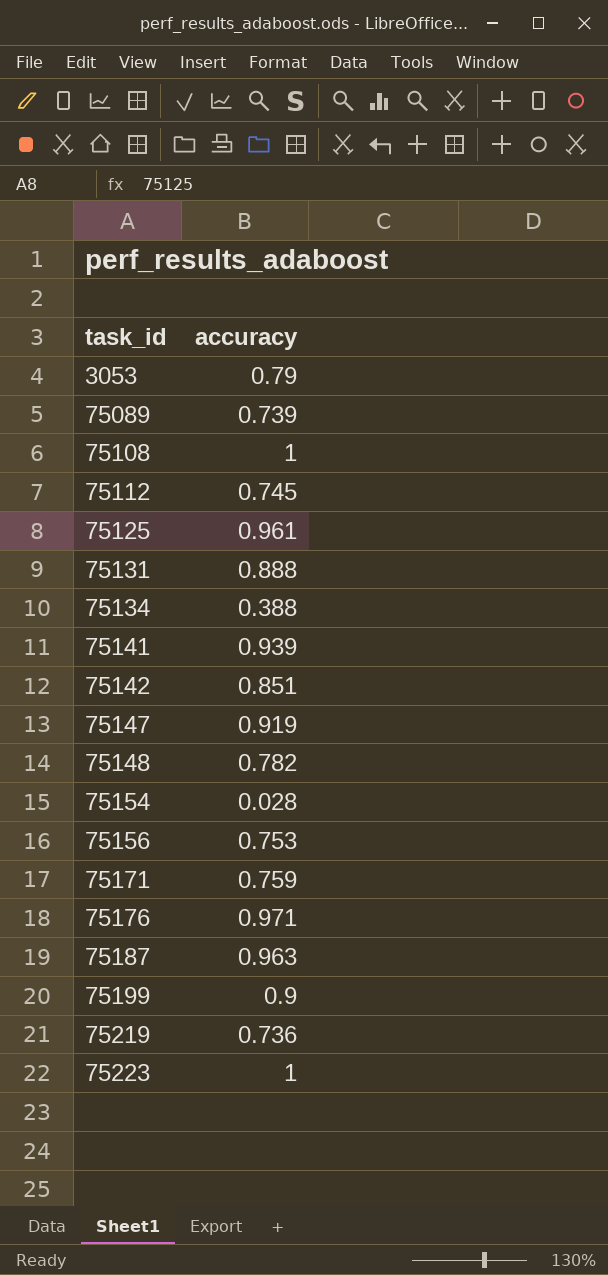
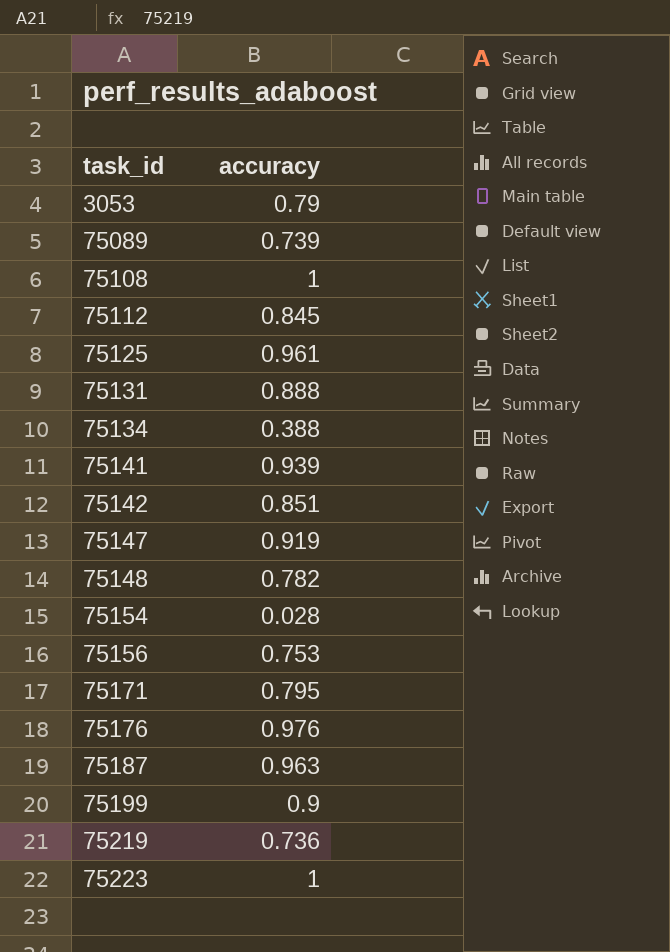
75112 | accuracy: 0.745 -> 0.845
75171 | accuracy: 0.759 -> 0.795
75176 | accuracy: 0.971 -> 0.976

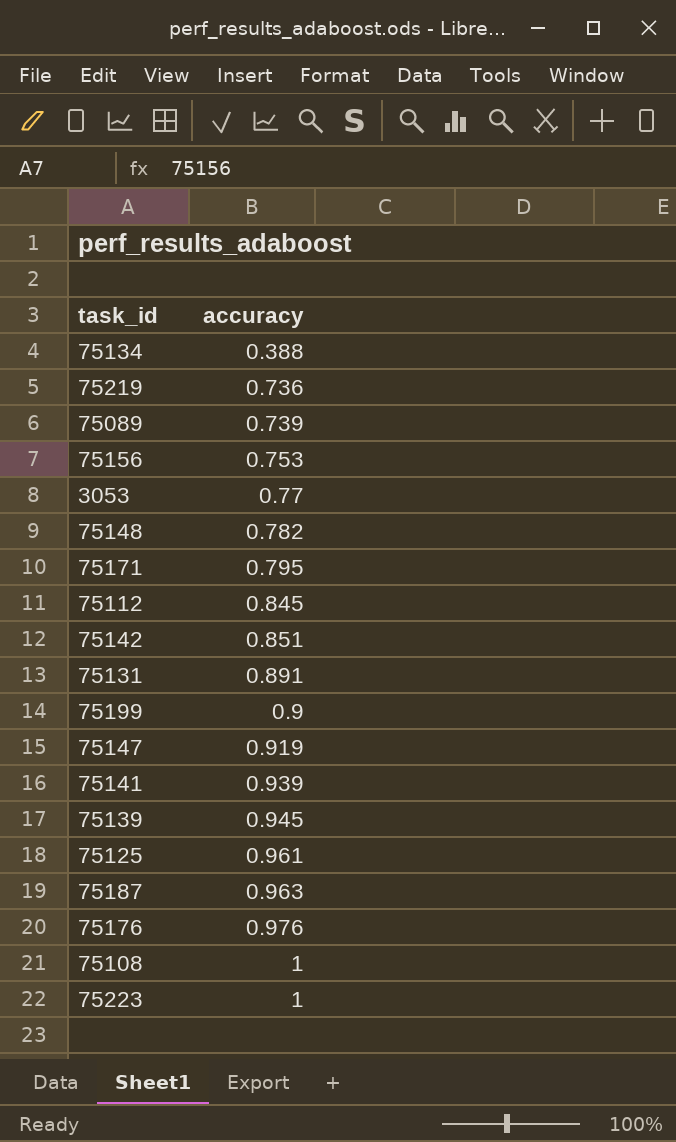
row order: task_id ascending -> accuracy ascending
row 75154: 0.028 -> none
3053 | accuracy: 0.79 -> 0.77
75131 | accuracy: 0.888 -> 0.891
row 75139: none -> 0.945

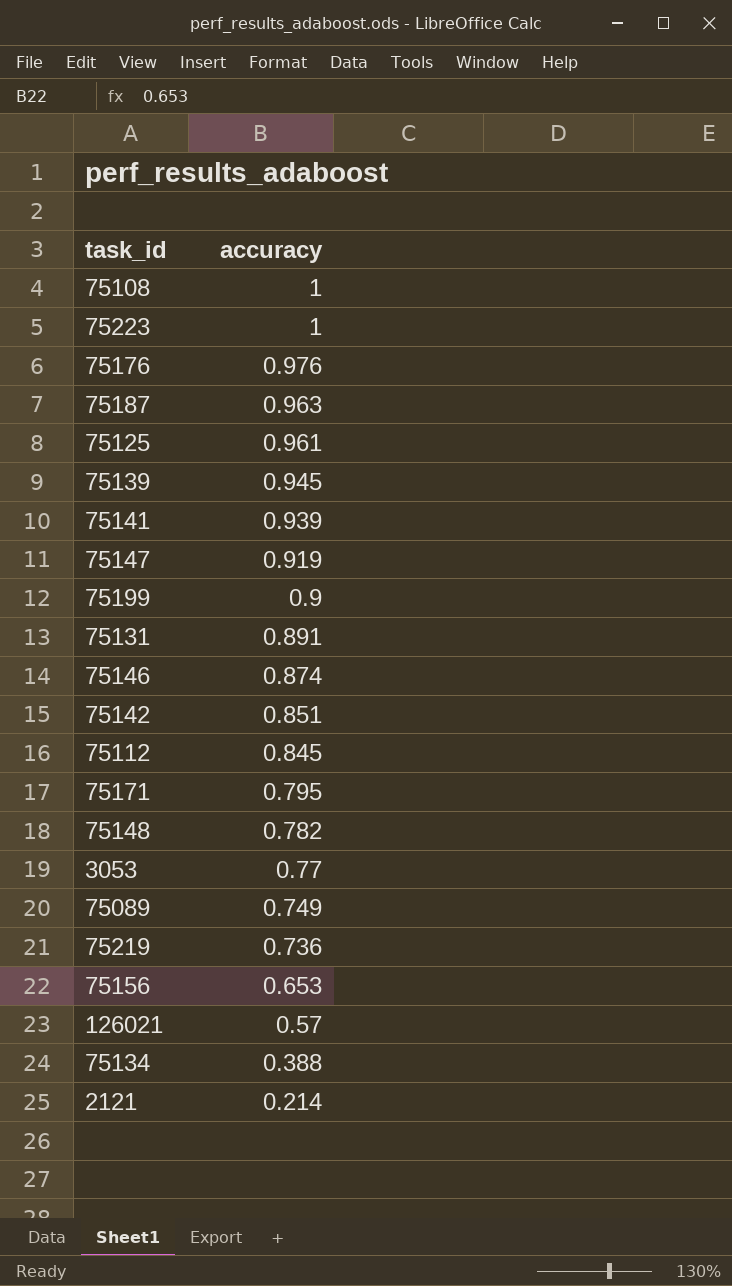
row order: accuracy ascending -> accuracy descending
row 75146: none -> 0.874
75089 | accuracy: 0.739 -> 0.749
75156 | accuracy: 0.753 -> 0.653
row 126021: none -> 0.57
row 2121: none -> 0.214

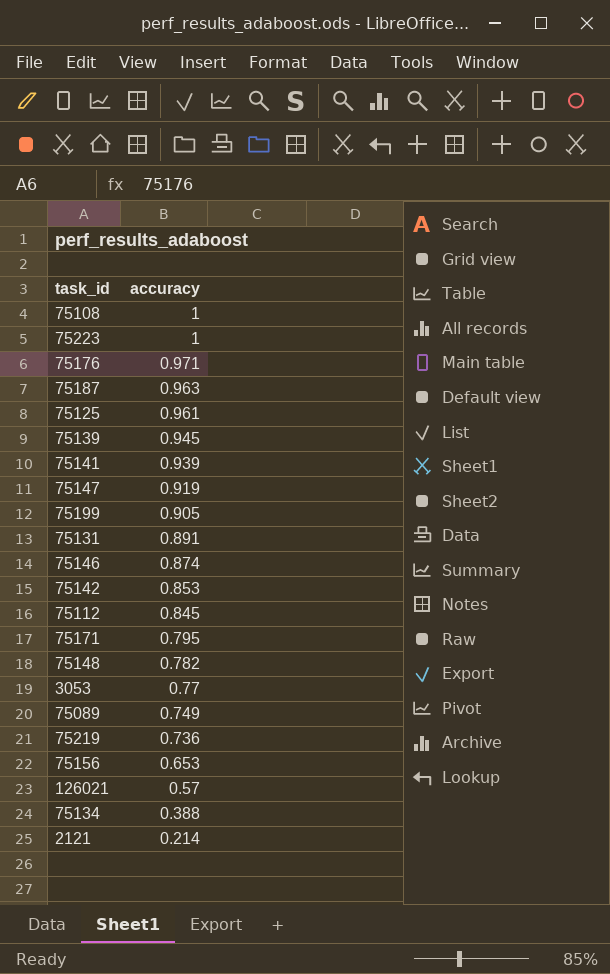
75176 | accuracy: 0.976 -> 0.971
75199 | accuracy: 0.9 -> 0.905
75142 | accuracy: 0.851 -> 0.853

